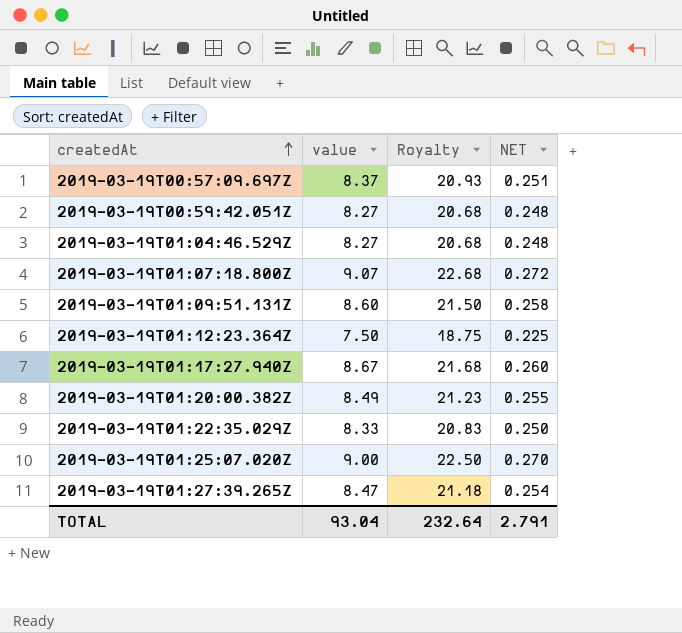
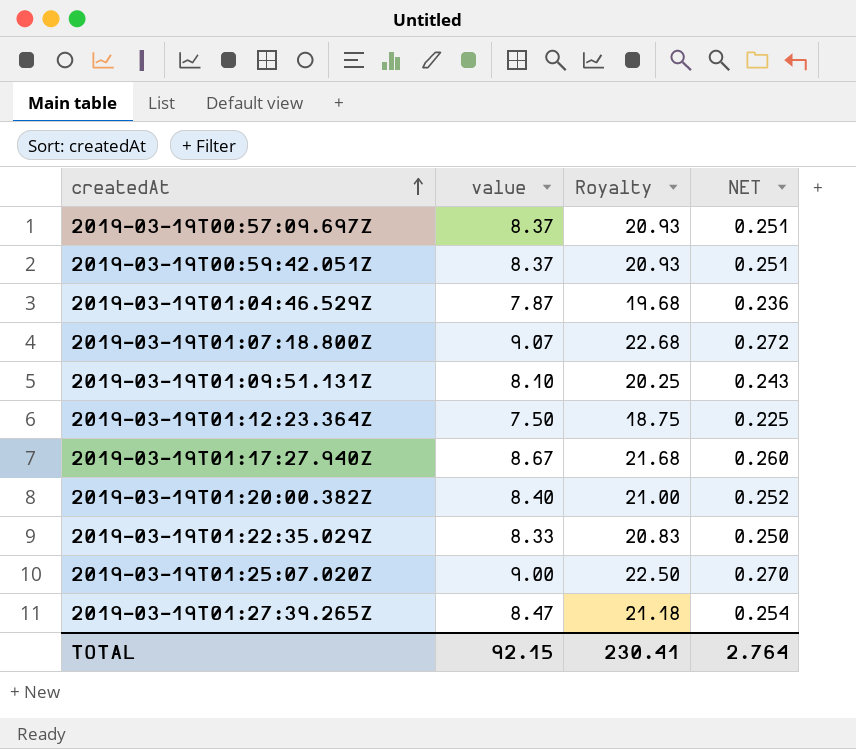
2019-03-19T00:59:42.051Z | value: 8.27 -> 8.37
2019-03-19T00:59:42.051Z | Royalty: 20.68 -> 20.93
2019-03-19T00:59:42.051Z | NET: 0.248 -> 0.251
2019-03-19T01:04:46.529Z | value: 8.27 -> 7.87
2019-03-19T01:04:46.529Z | Royalty: 20.68 -> 19.68
2019-03-19T01:04:46.529Z | NET: 0.248 -> 0.236
2019-03-19T01:09:51.131Z | value: 8.60 -> 8.10
2019-03-19T01:09:51.131Z | Royalty: 21.50 -> 20.25
2019-03-19T01:09:51.131Z | NET: 0.258 -> 0.243
2019-03-19T01:20:00.382Z | value: 8.49 -> 8.40
2019-03-19T01:20:00.382Z | Royalty: 21.23 -> 21.00
2019-03-19T01:20:00.382Z | NET: 0.255 -> 0.252
TOTAL | value: 93.04 -> 92.15
TOTAL | Royalty: 232.64 -> 230.41
TOTAL | NET: 2.791 -> 2.764

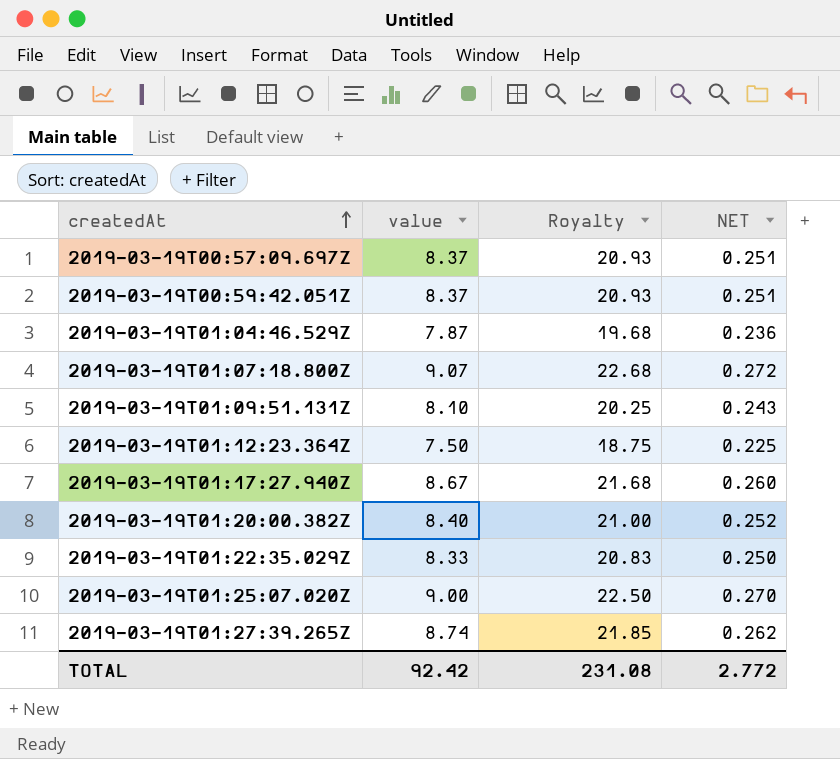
2019-03-19T01:27:39.265Z | value: 8.47 -> 8.74
2019-03-19T01:27:39.265Z | Royalty: 21.18 -> 21.85
2019-03-19T01:27:39.265Z | NET: 0.254 -> 0.262
TOTAL | value: 92.15 -> 92.42
TOTAL | Royalty: 230.41 -> 231.08
TOTAL | NET: 2.764 -> 2.772

